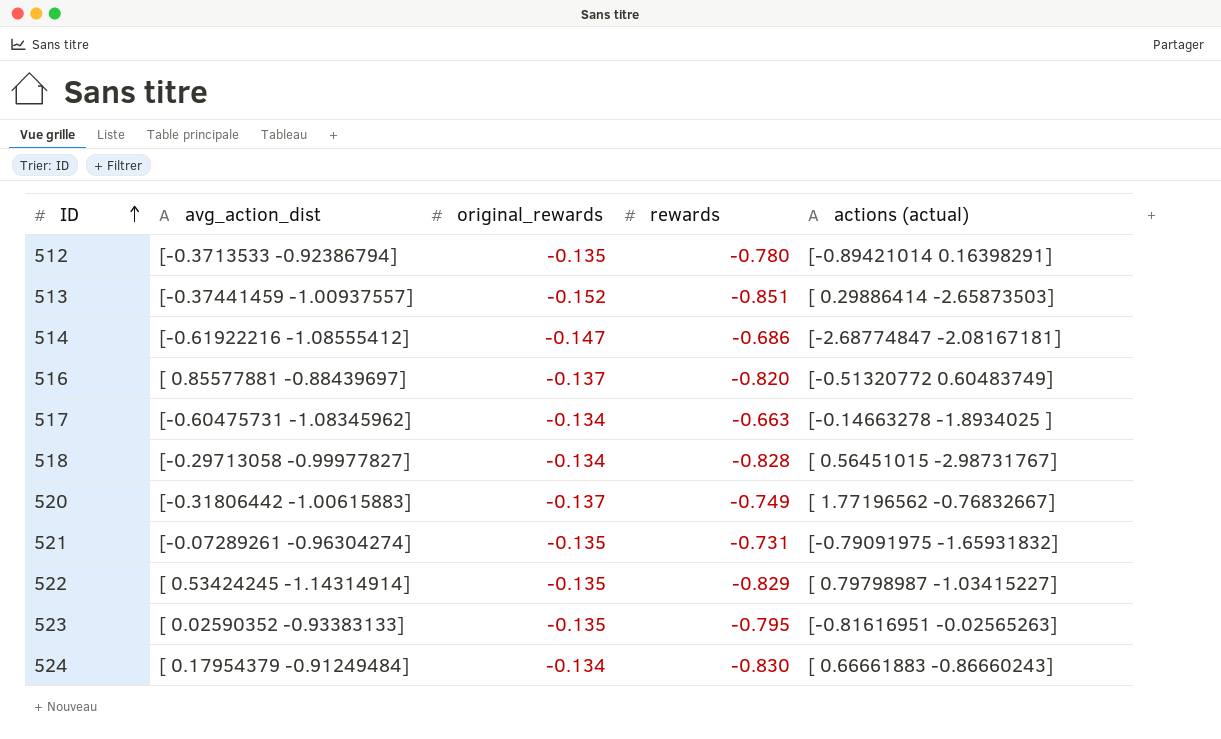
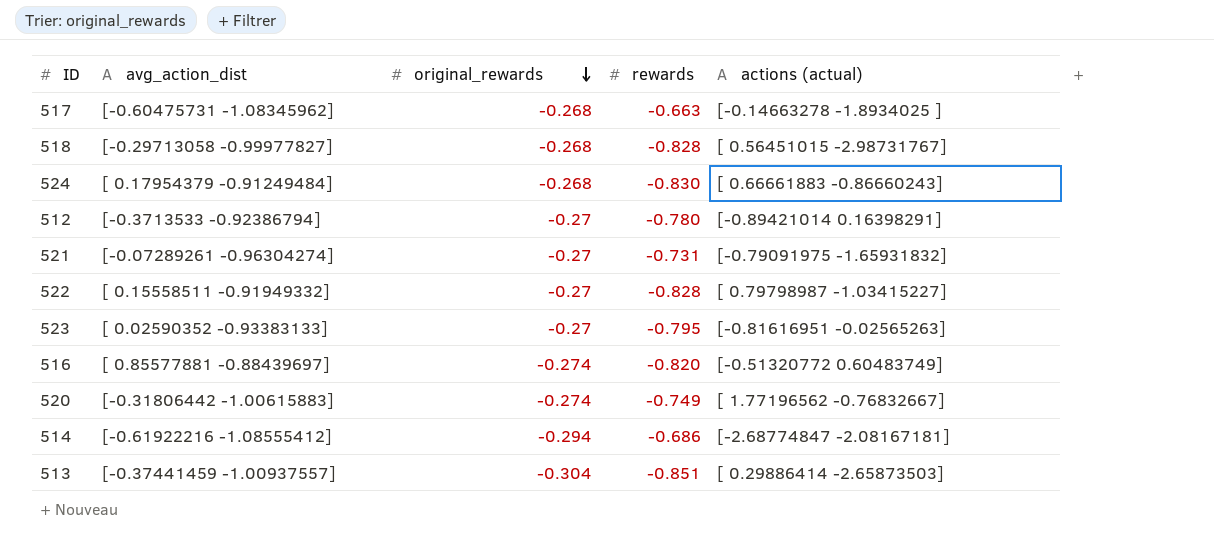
row order: ID ascending -> original_rewards descending
517 | original_rewards: -0.134 -> -0.268
518 | original_rewards: -0.134 -> -0.268
524 | original_rewards: -0.134 -> -0.268
512 | original_rewards: -0.135 -> -0.27
521 | original_rewards: -0.135 -> -0.27
522 | avg_action_dist: [ 0.53424245 -1.14314914] -> [ 0.15558511 -0.91949332]
522 | original_rewards: -0.135 -> -0.27
522 | rewards: -0.829 -> -0.828
523 | original_rewards: -0.135 -> -0.27
516 | original_rewards: -0.137 -> -0.274
520 | original_rewards: -0.137 -> -0.274
514 | original_rewards: -0.147 -> -0.294
513 | original_rewards: -0.152 -> -0.304

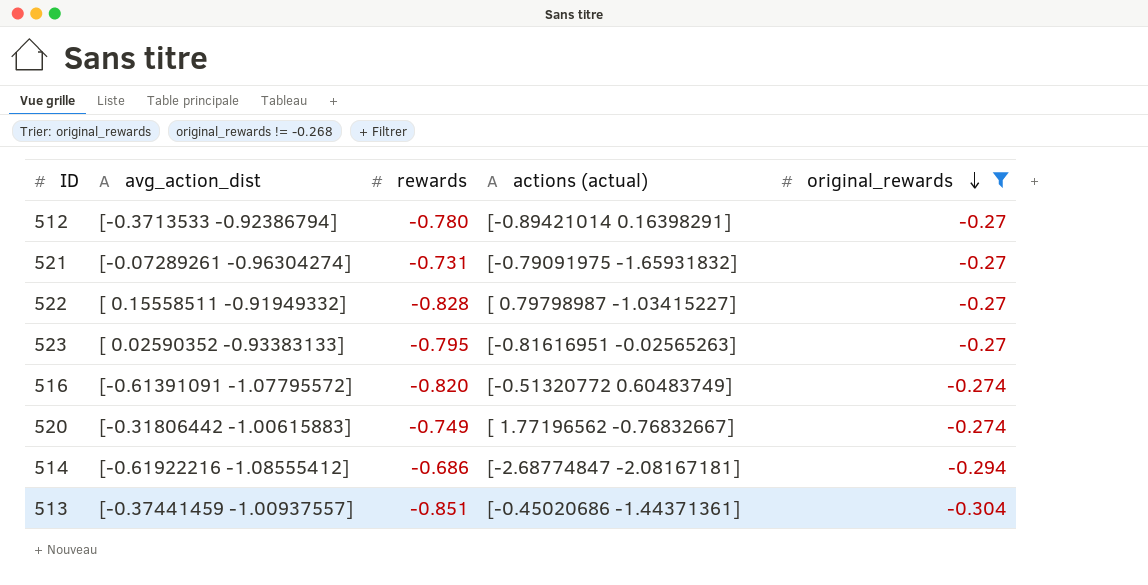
filter: none -> original_rewards != -0.268
column original_rewards | position: 3 -> 5
516 | avg_action_dist: [ 0.85577881 -0.88439697] -> [-0.61391091 -1.07795572]
513 | actions (actual): [ 0.29886414 -2.65873503] -> [-0.45020686 -1.44371361]

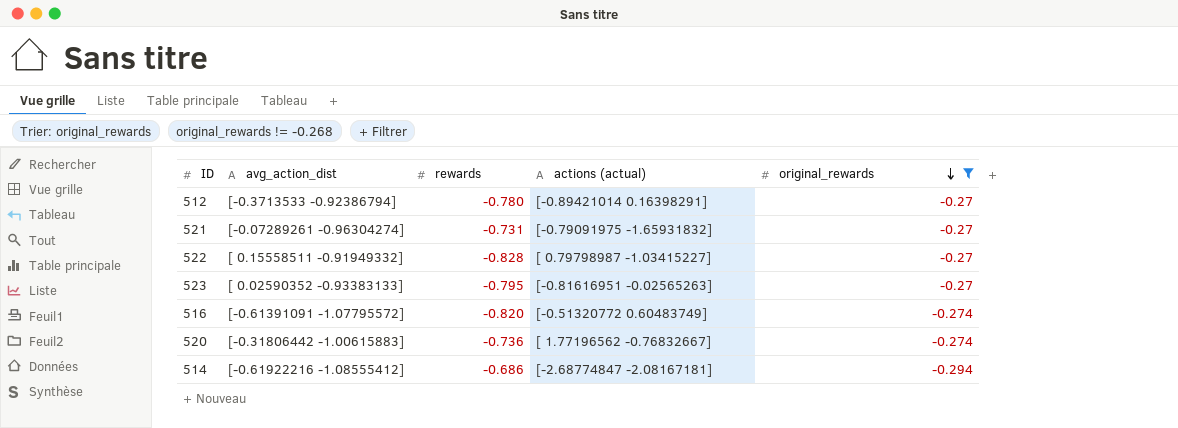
row 513: [-0.37441459 -1.00937557] | -0.851 | [-0.45020686 -1.44371361] | -0.304 -> none
520 | rewards: -0.749 -> -0.736

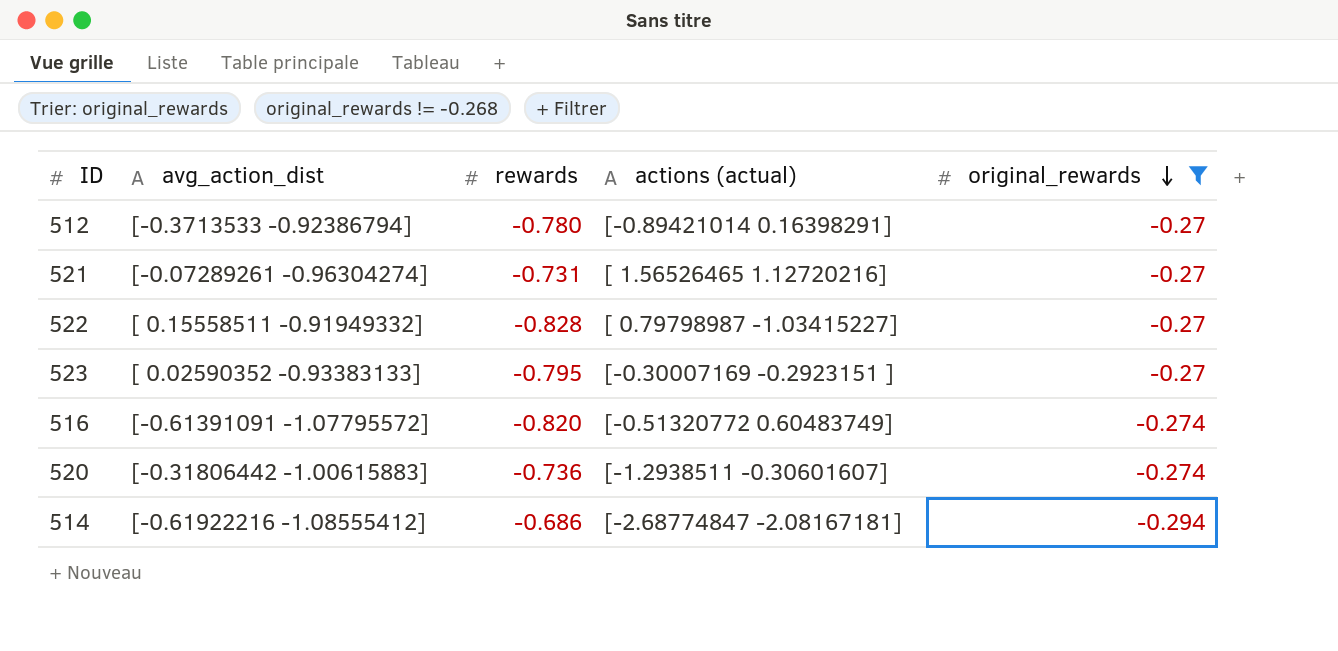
521 | actions (actual): [-0.79091975 -1.65931832] -> [ 1.56526465 1.12720216]
523 | actions (actual): [-0.81616951 -0.02565263] -> [-0.30007169 -0.2923151 ]
520 | actions (actual): [ 1.77196562 -0.76832667] -> [-1.2938511 -0.30601607]

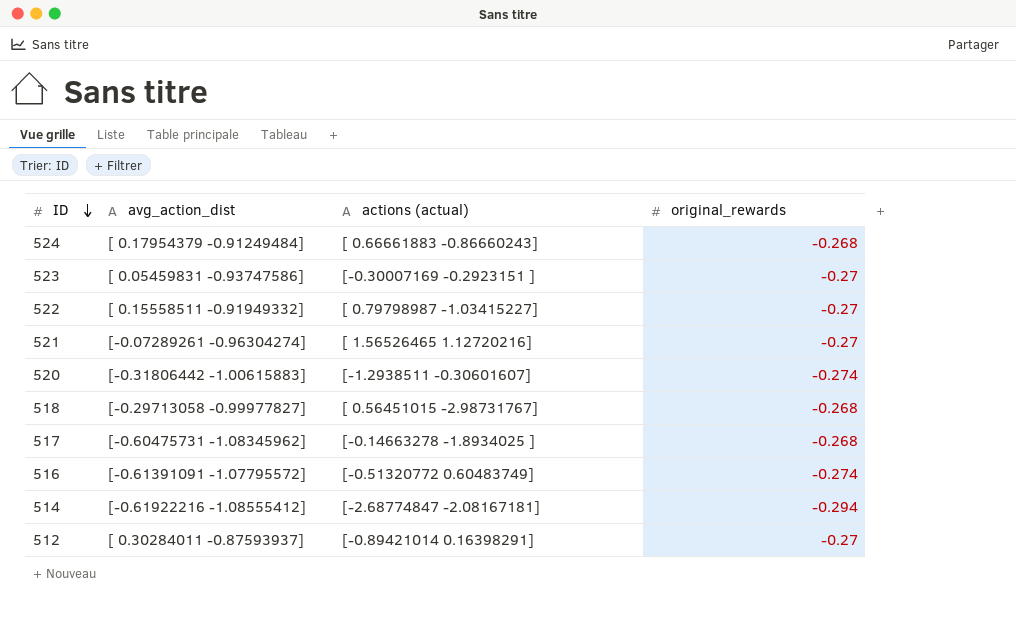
filter: original_rewards != -0.268 -> none
row order: original_rewards descending -> ID descending
column rewards | position: 3 -> none
523 | avg_action_dist: [ 0.02590352 -0.93383133] -> [ 0.05459831 -0.93747586]
512 | avg_action_dist: [-0.3713533 -0.92386794] -> [ 0.30284011 -0.87593937]

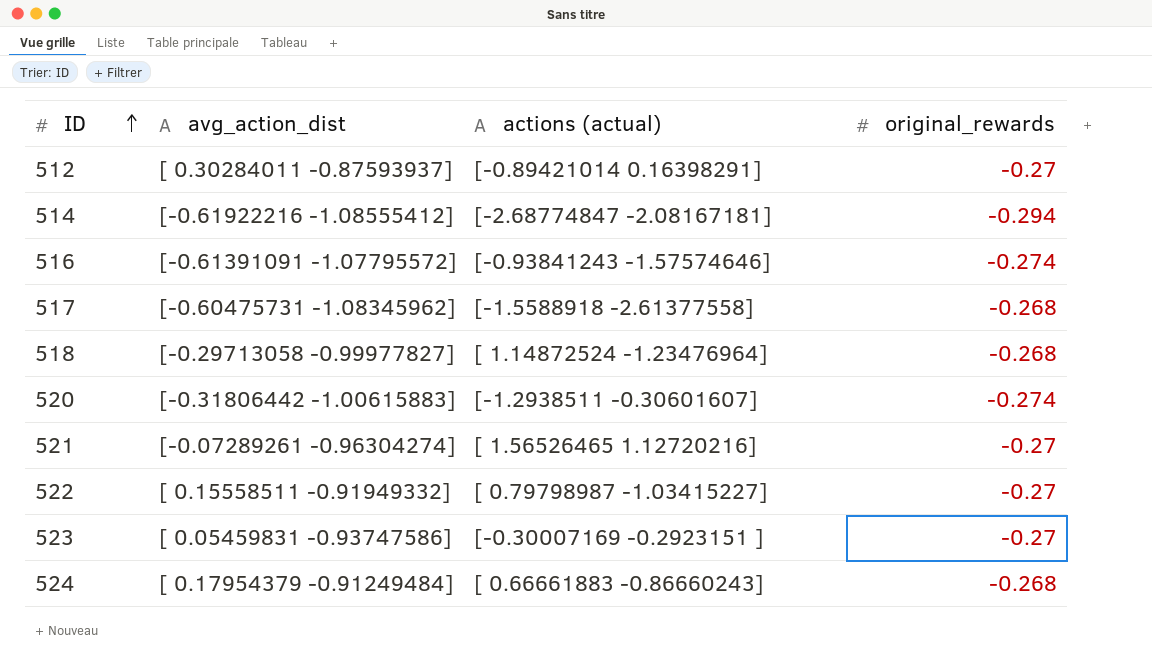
row order: ID descending -> ID ascending
516 | actions (actual): [-0.51320772 0.60483749] -> [-0.93841243 -1.57574646]
517 | actions (actual): [-0.14663278 -1.8934025 ] -> [-1.5588918 -2.61377558]
518 | actions (actual): [ 0.56451015 -2.98731767] -> [ 1.14872524 -1.23476964]

